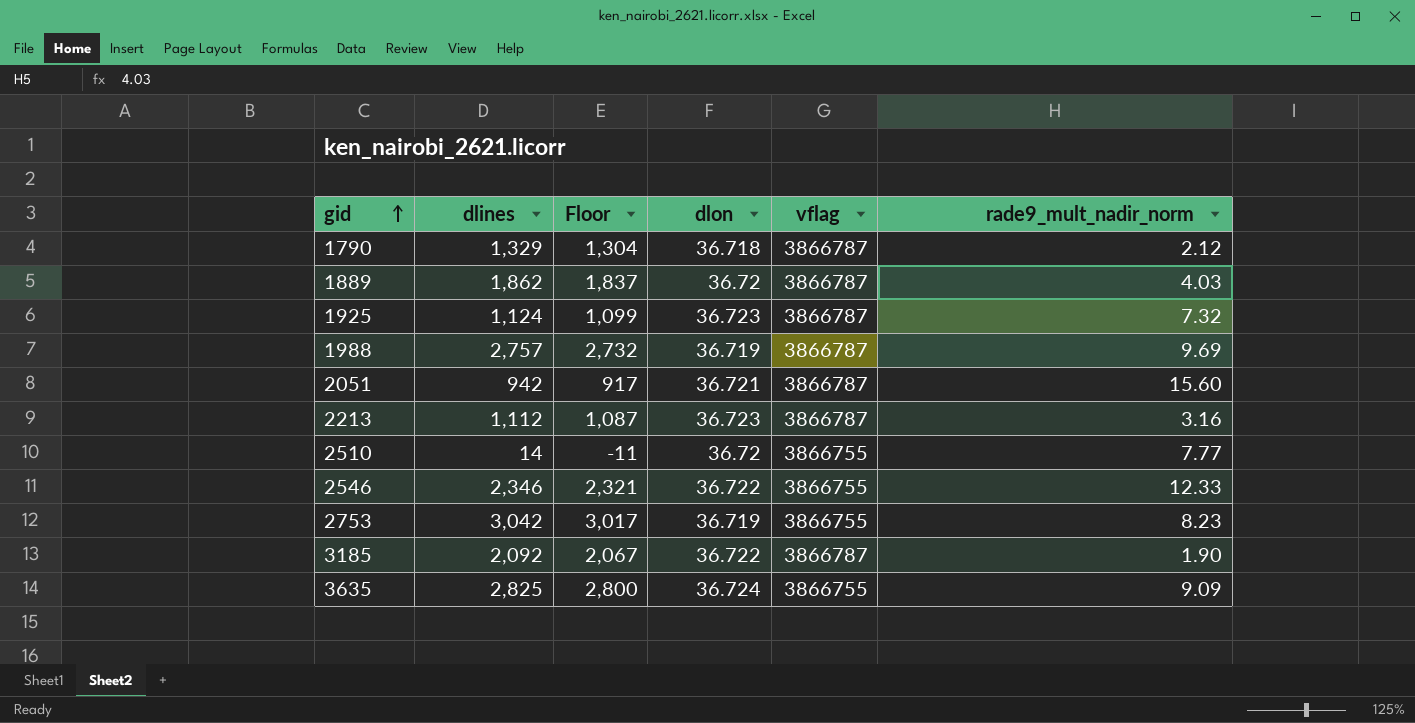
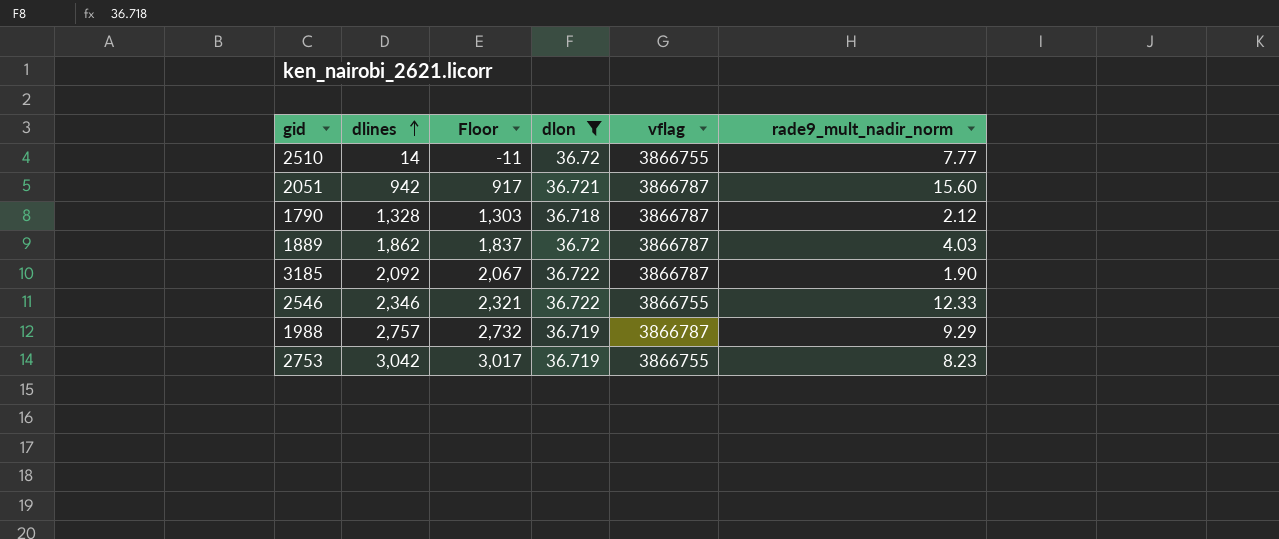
filter: none -> dlon <= 36.722
row order: gid ascending -> dlines ascending
1790 | dlines: 1,329 -> 1,328
1790 | Floor: 1,304 -> 1,303
1988 | rade9_mult_nadir_norm: 9.69 -> 9.29

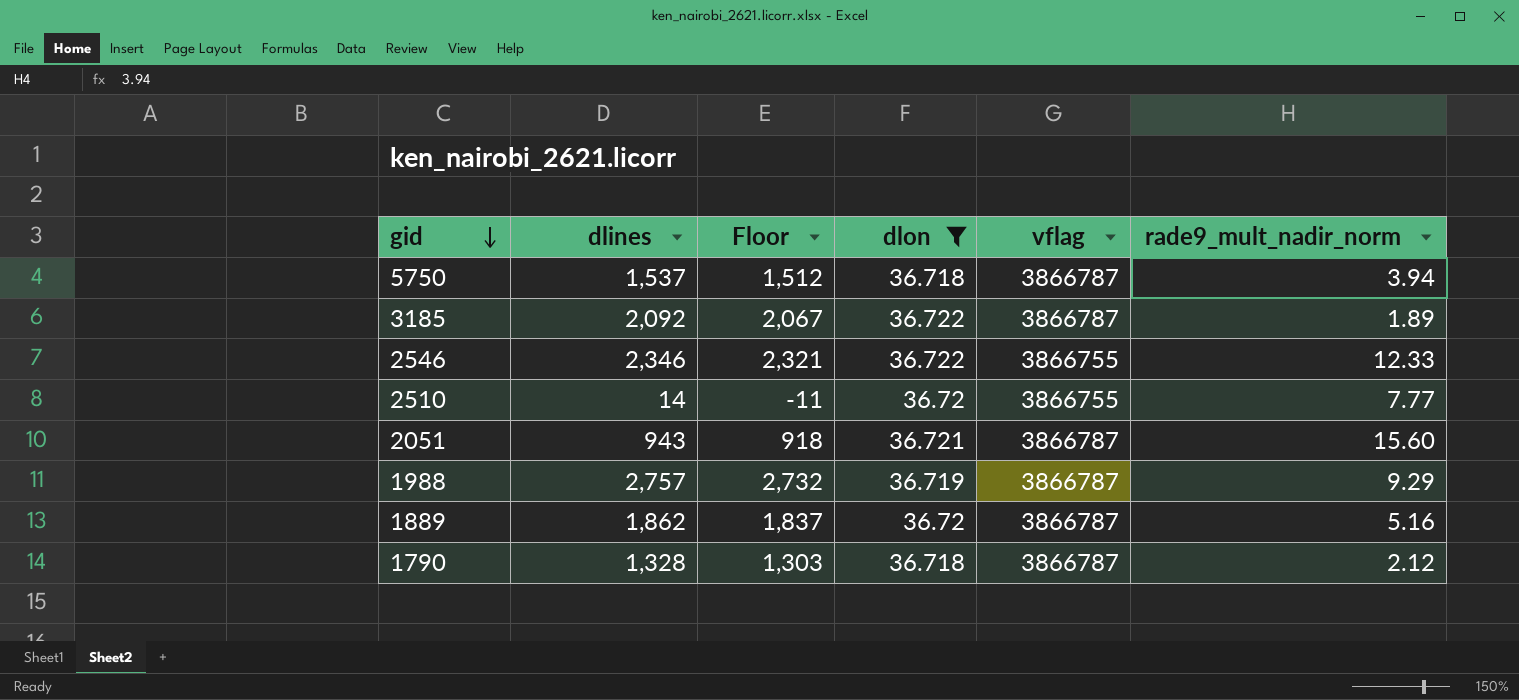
row order: dlines ascending -> gid descending
row 2753: 3,042 | 3,017 | 36.719 | 3866755 | 8.23 -> none
row 5750: none -> 1,537 | 1,512 | 36.718 | 3866787 | 3.94
3185 | rade9_mult_nadir_norm: 1.90 -> 1.89
2051 | dlines: 942 -> 943
2051 | Floor: 917 -> 918
1889 | rade9_mult_nadir_norm: 4.03 -> 5.16

